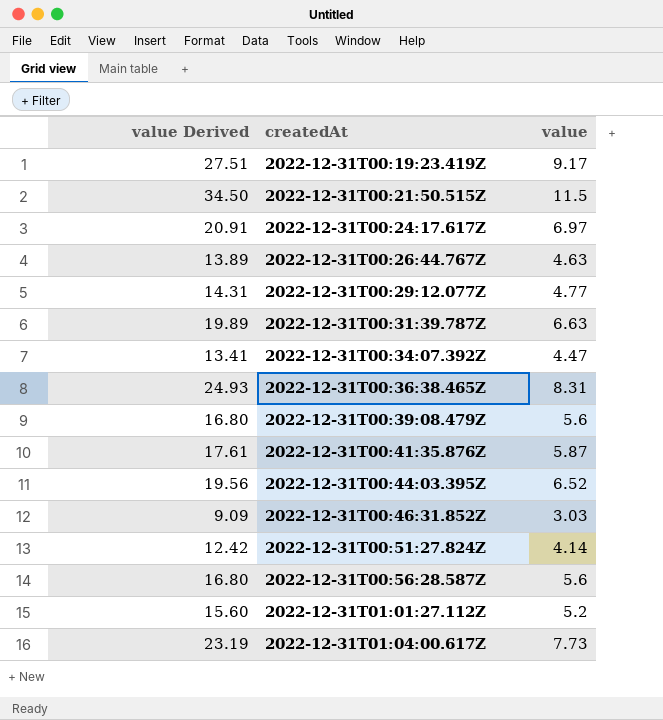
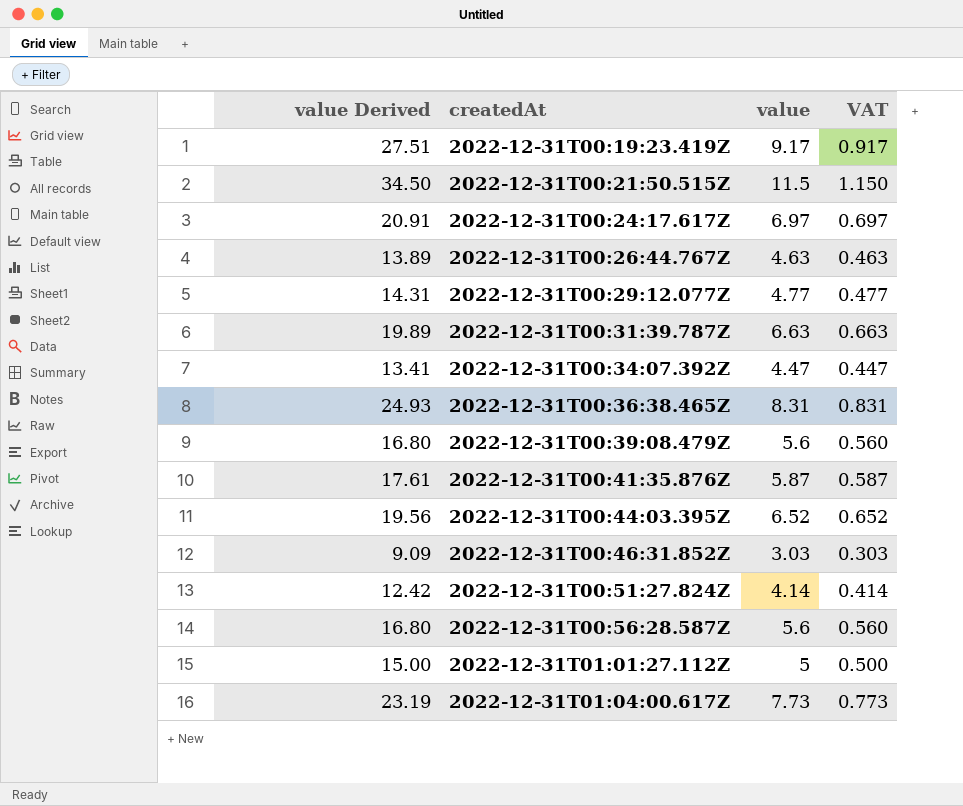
column VAT | formula: none -> [value] * 0.1
2022-12-31T01:01:27.112Z | value Derived: 15.60 -> 15.00
2022-12-31T01:01:27.112Z | value: 5.2 -> 5

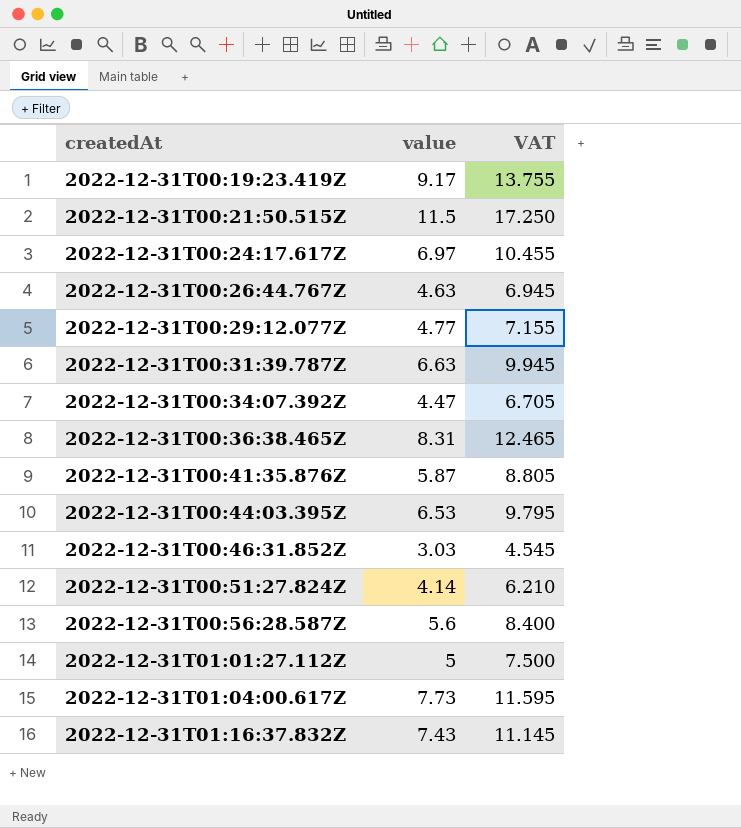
column value Derived | formula: [value] * 3 -> none
column VAT | formula: [value] * 0.1 -> [value] * 1.5
row 2022-12-31T00:39:08.479Z: 16.80 | 5.6 | 0.560 -> none
2022-12-31T00:44:03.395Z | value: 6.52 -> 6.53
row 2022-12-31T01:16:37.832Z: none -> 7.43 | 11.145

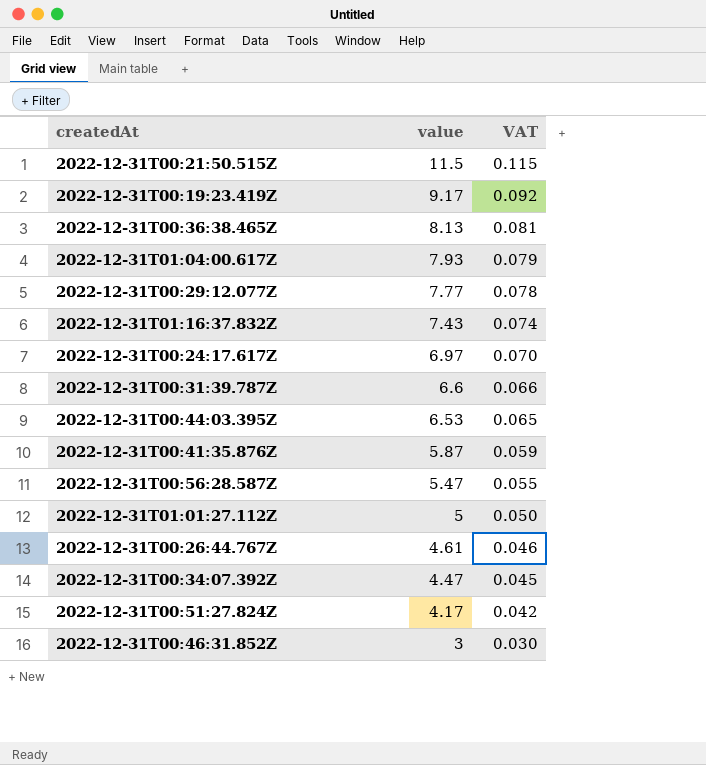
row order: createdAt ascending -> value descending
column VAT | formula: [value] * 1.5 -> [value] * 0.01
2022-12-31T00:36:38.465Z | value: 8.31 -> 8.13
2022-12-31T01:04:00.617Z | value: 7.73 -> 7.93
2022-12-31T00:29:12.077Z | value: 4.77 -> 7.77
2022-12-31T00:31:39.787Z | value: 6.63 -> 6.6
2022-12-31T00:56:28.587Z | value: 5.6 -> 5.47
2022-12-31T00:26:44.767Z | value: 4.63 -> 4.61
2022-12-31T00:51:27.824Z | value: 4.14 -> 4.17
2022-12-31T00:46:31.852Z | value: 3.03 -> 3

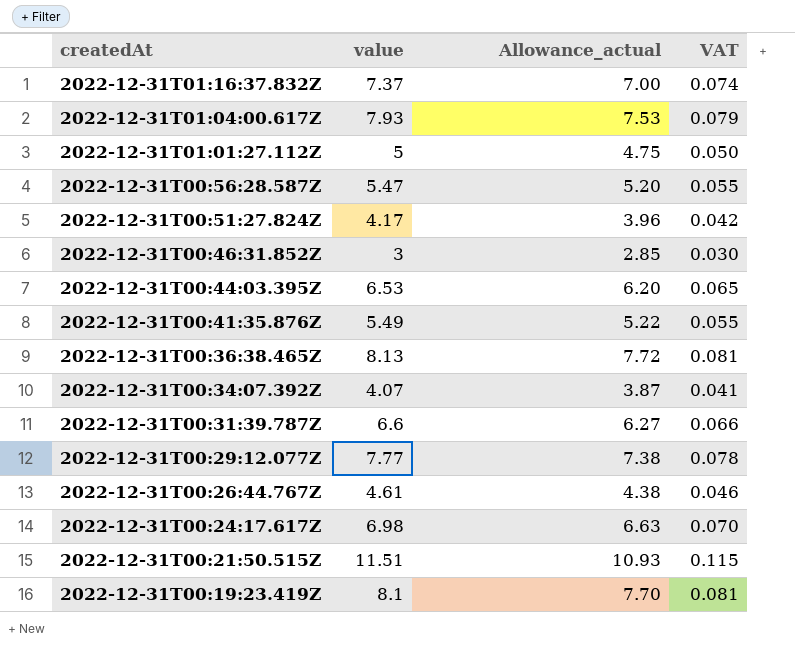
row order: value descending -> createdAt descending
column Allowance_actual | formula: none -> [value] * 0.95
2022-12-31T01:16:37.832Z | value: 7.43 -> 7.37
2022-12-31T00:41:35.876Z | value: 5.87 -> 5.49
2022-12-31T00:41:35.876Z | VAT: 0.059 -> 0.055
2022-12-31T00:34:07.392Z | value: 4.47 -> 4.07
2022-12-31T00:34:07.392Z | VAT: 0.045 -> 0.041
2022-12-31T00:24:17.617Z | value: 6.97 -> 6.98
2022-12-31T00:21:50.515Z | value: 11.5 -> 11.51
2022-12-31T00:19:23.419Z | value: 9.17 -> 8.1
2022-12-31T00:19:23.419Z | VAT: 0.092 -> 0.081

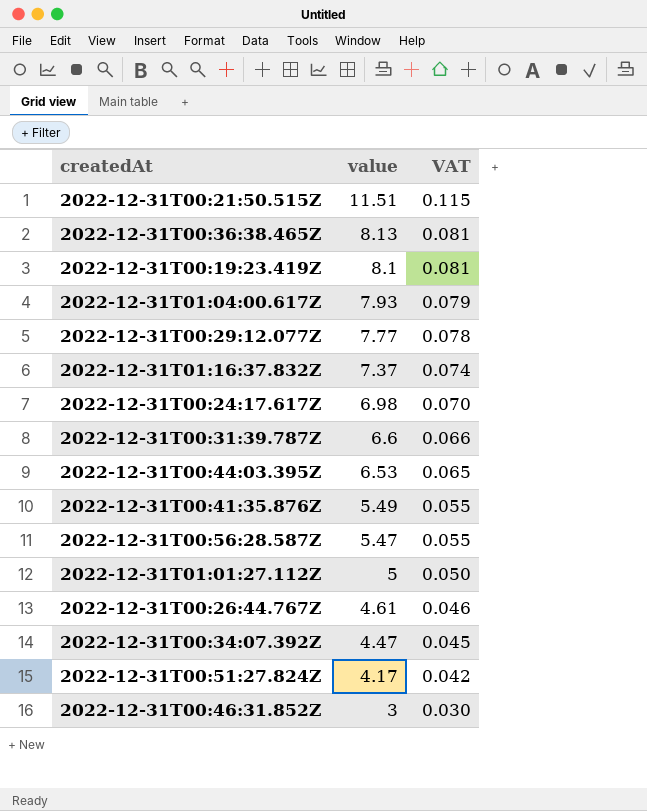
row order: createdAt descending -> value descending
column Allowance_actual | formula: [value] * 0.95 -> none
2022-12-31T00:34:07.392Z | value: 4.07 -> 4.47
2022-12-31T00:34:07.392Z | VAT: 0.041 -> 0.045

